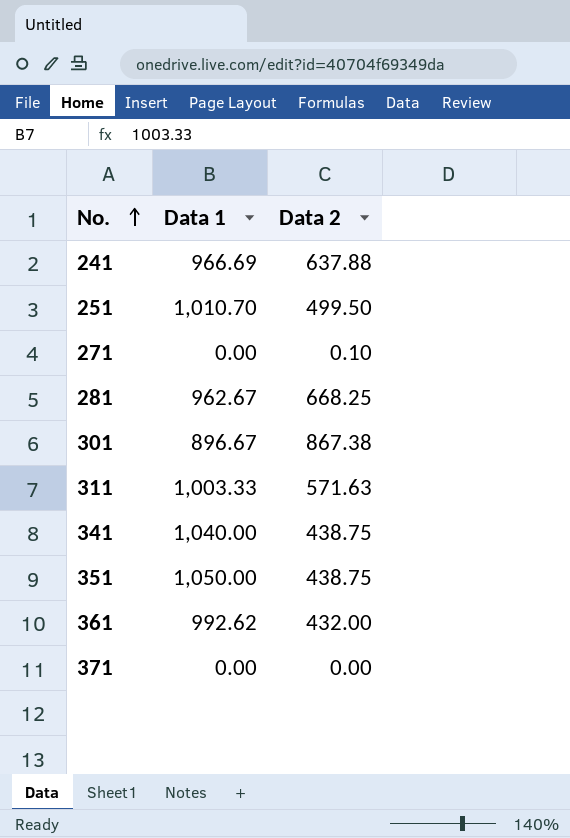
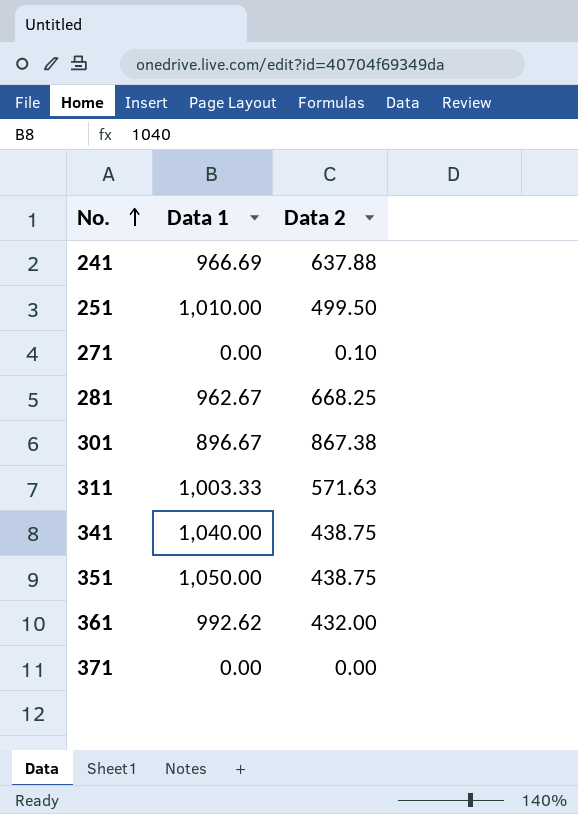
251 | Data 1: 1,010.70 -> 1,010.00

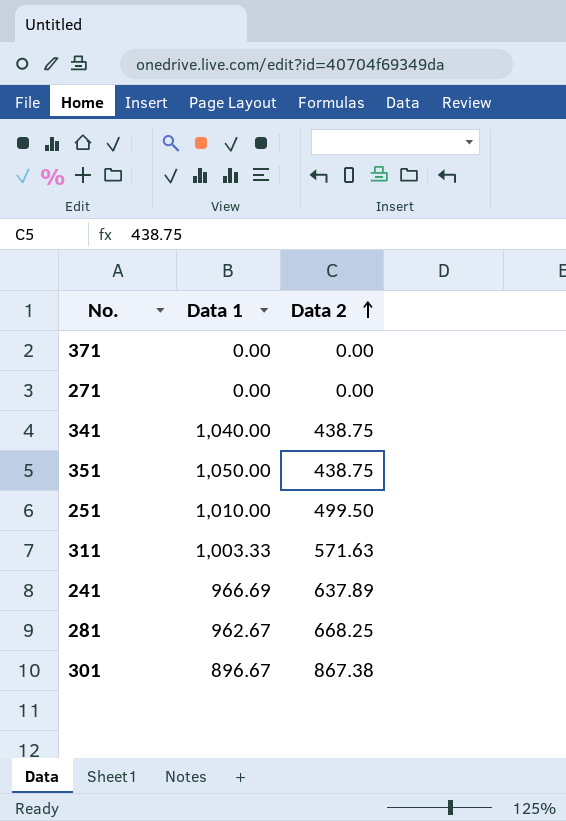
row order: No. ascending -> Data 2 ascending
row 361: 992.62 | 432.00 -> none
271 | Data 2: 0.10 -> 0.00
241 | Data 2: 637.88 -> 637.89

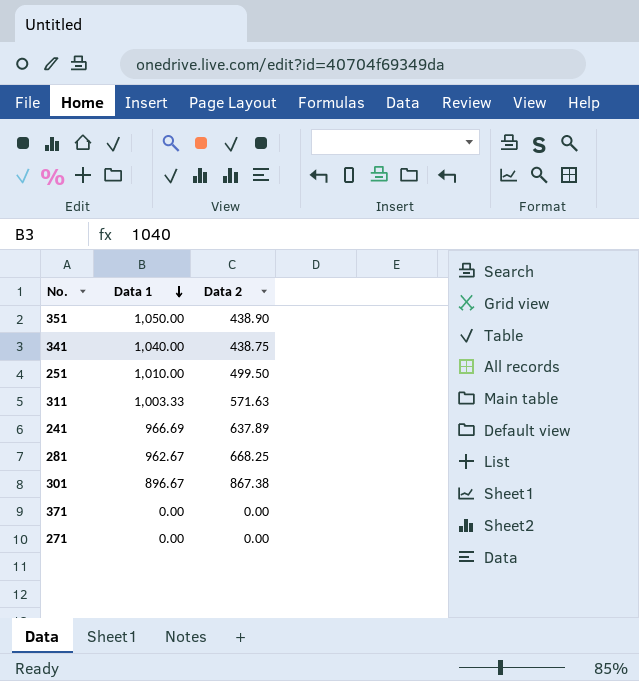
row order: Data 2 ascending -> Data 1 descending
351 | Data 2: 438.75 -> 438.90

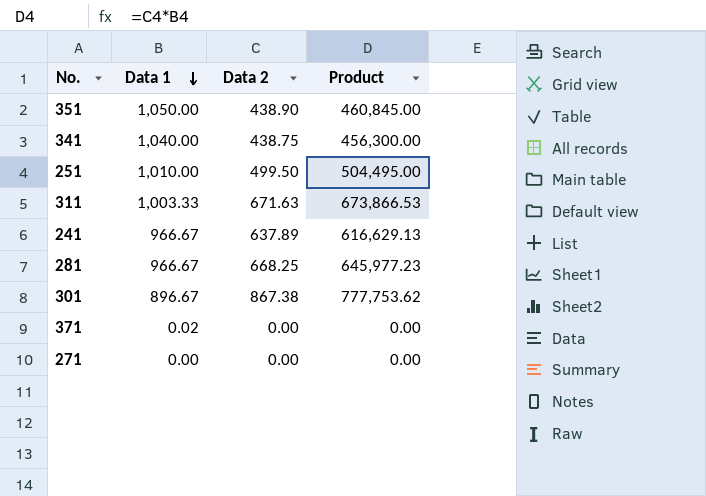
column Product | formula: none -> [Data 1] * [Data 2]
311 | Data 2: 571.63 -> 671.63
241 | Data 1: 966.69 -> 966.67
281 | Data 1: 962.67 -> 966.67
371 | Data 1: 0.00 -> 0.02

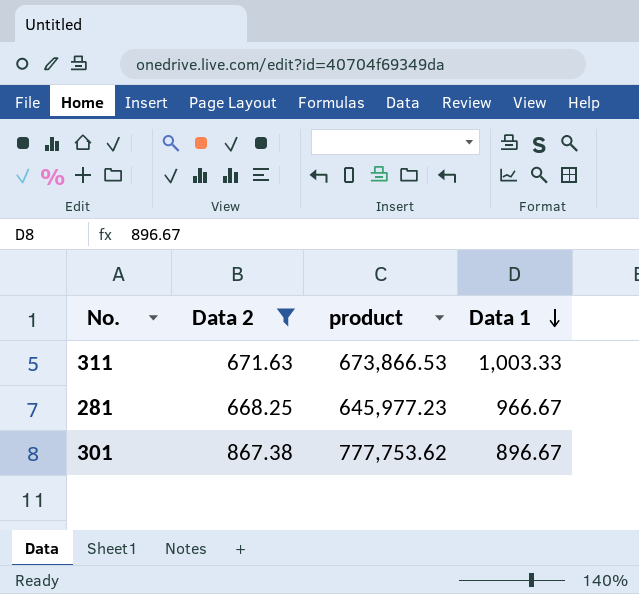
filter: none -> Data 2 >= 668.25
column name: Product -> product
column Data 1 | position: 2 -> 4

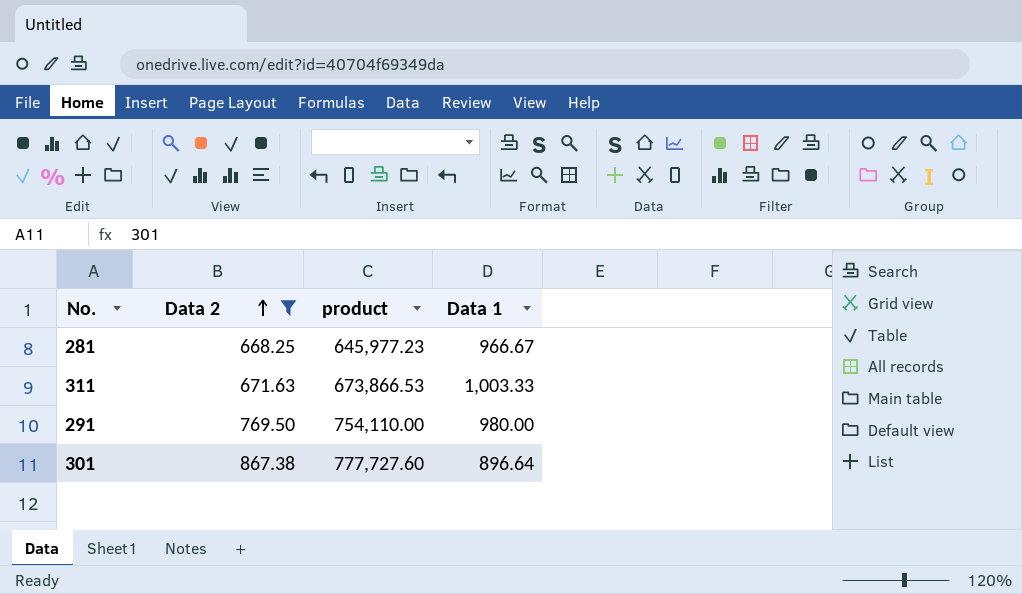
row order: Data 1 descending -> Data 2 ascending
row 291: none -> 769.50 | 754,110.00 | 980.00
301 | product: 777,753.62 -> 777,727.60
301 | Data 1: 896.67 -> 896.64

